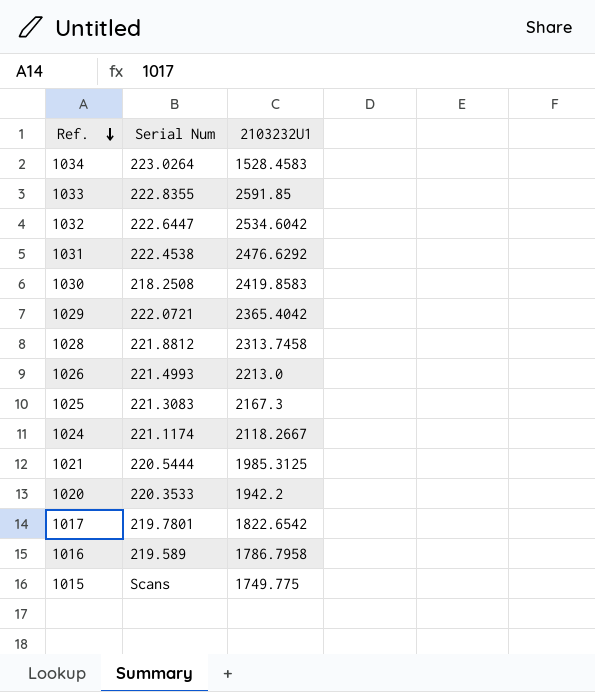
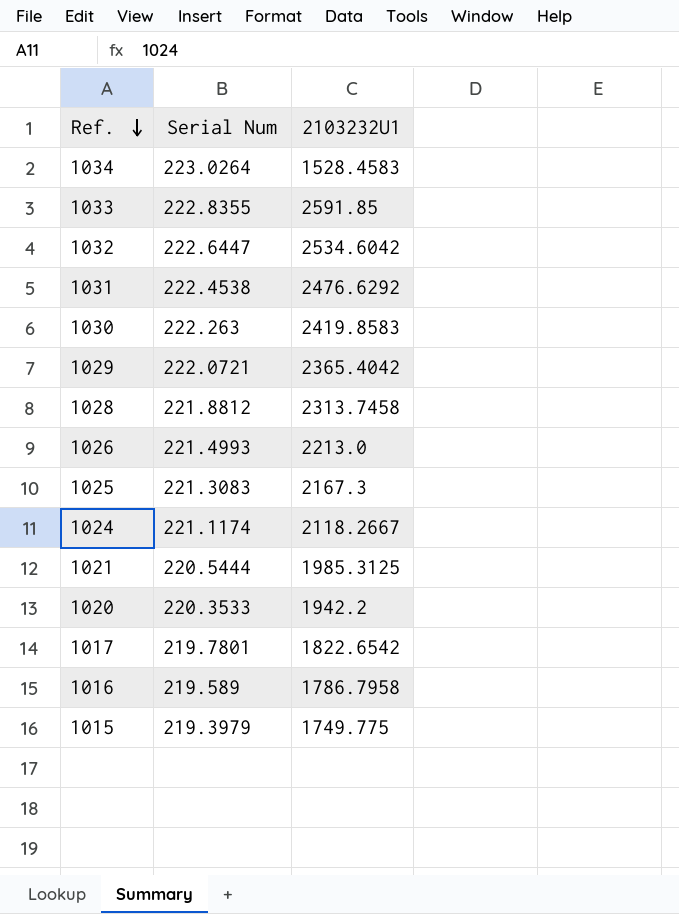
1030 | Serial Num: 218.2508 -> 222.263
1015 | Serial Num: Scans -> 219.3979

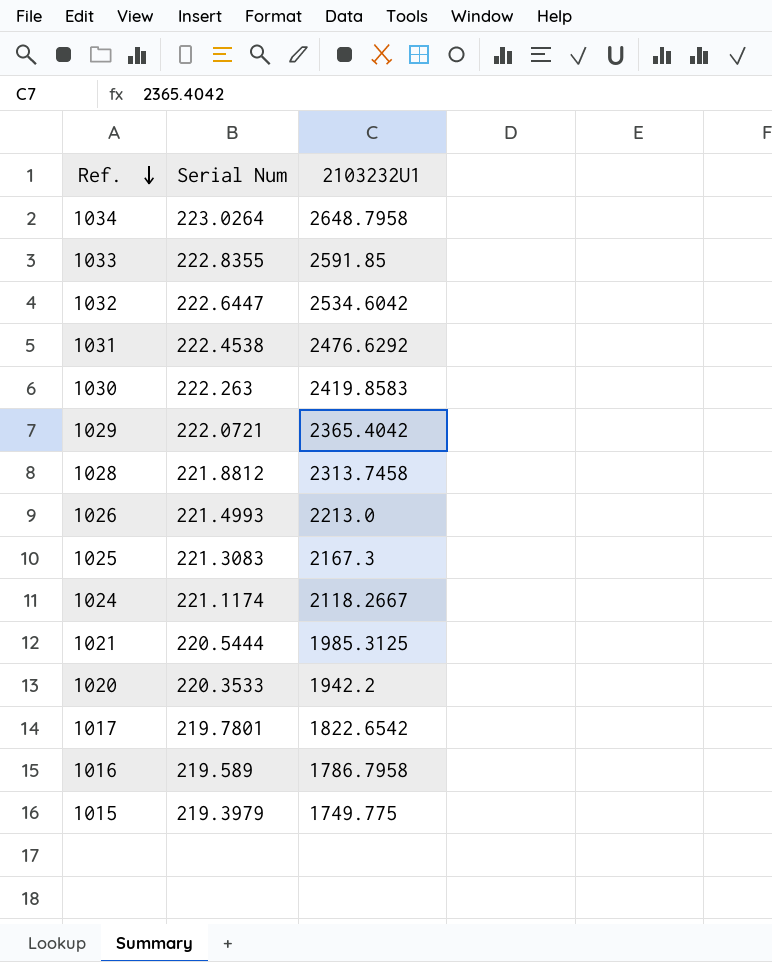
1034 | 2103232U1: 1528.4583 -> 2648.7958

